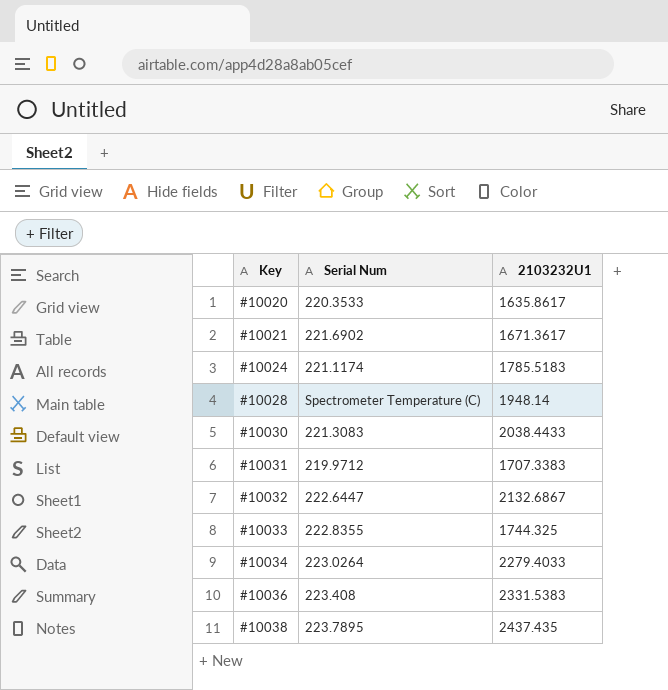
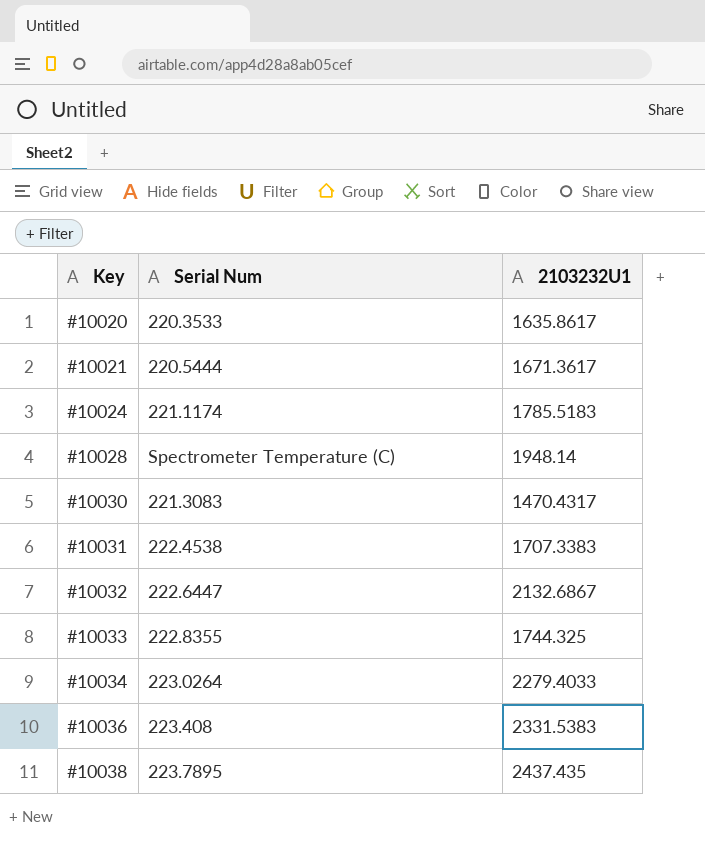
#10021 | Serial Num: 221.6902 -> 220.5444
#10030 | 2103232U1: 2038.4433 -> 1470.4317
#10031 | Serial Num: 219.9712 -> 222.4538

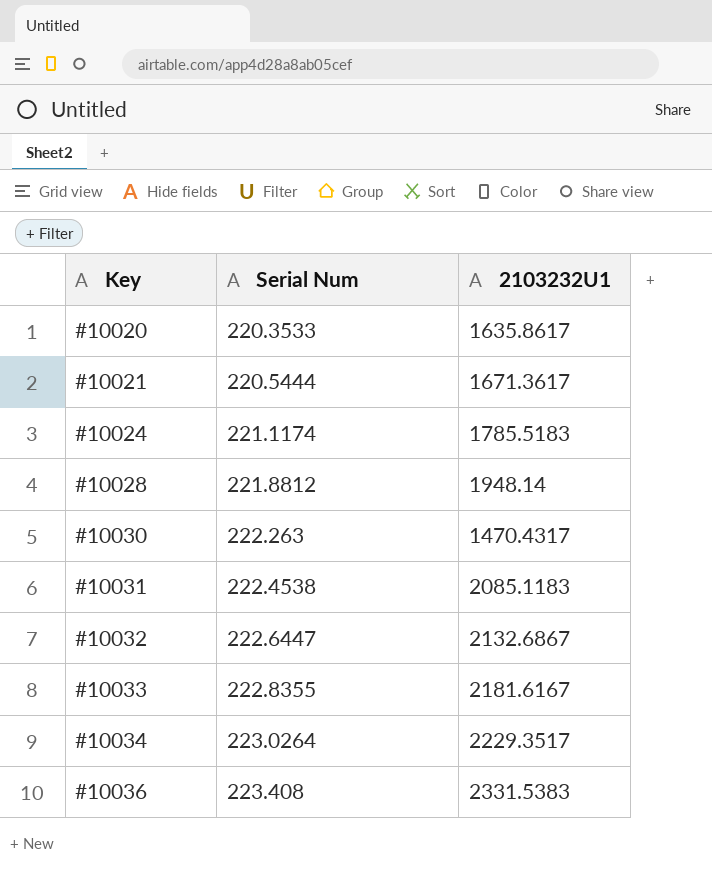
row #10038: 223.7895 | 2437.435 -> none
#10028 | Serial Num: Spectrometer Temperature (C) -> 221.8812
#10030 | Serial Num: 221.3083 -> 222.263
#10031 | 2103232U1: 1707.3383 -> 2085.1183
#10033 | 2103232U1: 1744.325 -> 2181.6167
#10034 | 2103232U1: 2279.4033 -> 2229.3517

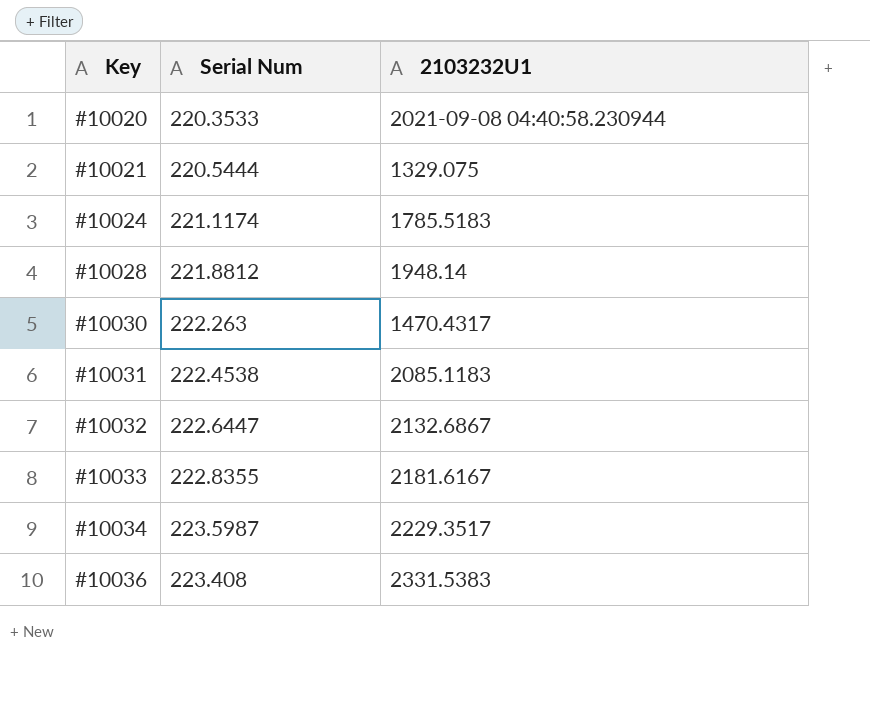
#10020 | 2103232U1: 1635.8617 -> 2021-09-08 04:40:58.230944
#10021 | 2103232U1: 1671.3617 -> 1329.075
#10034 | Serial Num: 223.0264 -> 223.5987

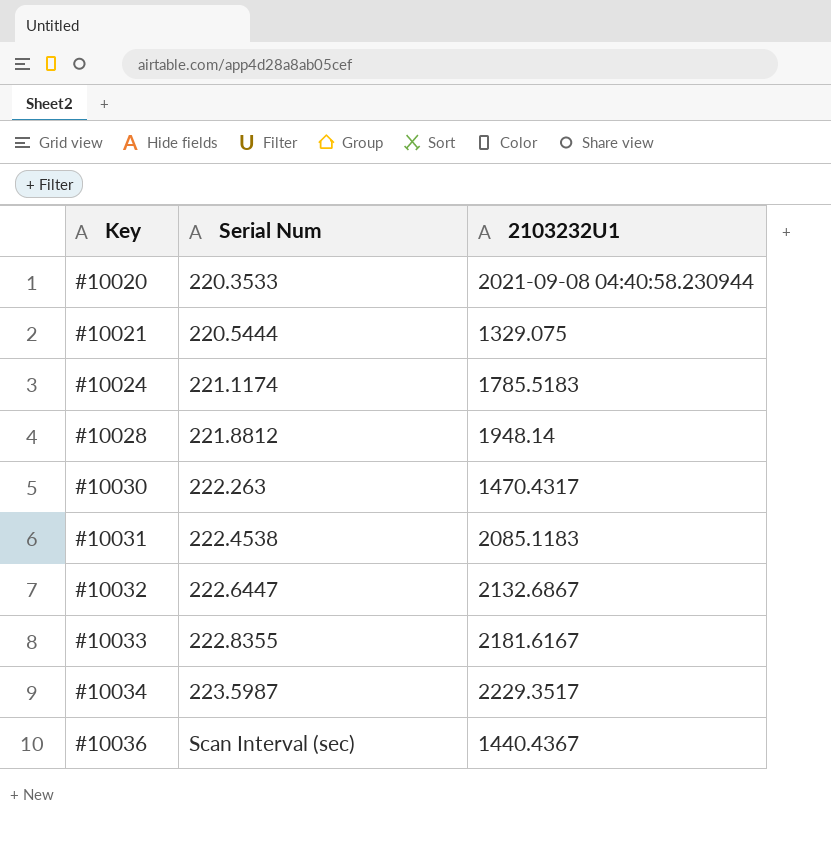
#10036 | Serial Num: 223.408 -> Scan Interval (sec)
#10036 | 2103232U1: 2331.5383 -> 1440.4367

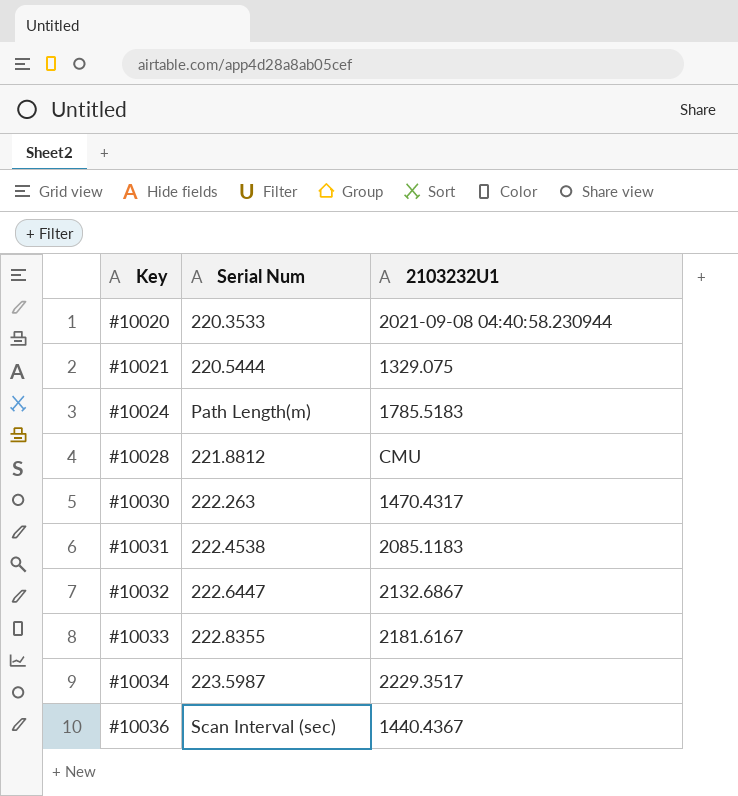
#10024 | Serial Num: 221.1174 -> Path Length(m)
#10028 | 2103232U1: 1948.14 -> CMU

